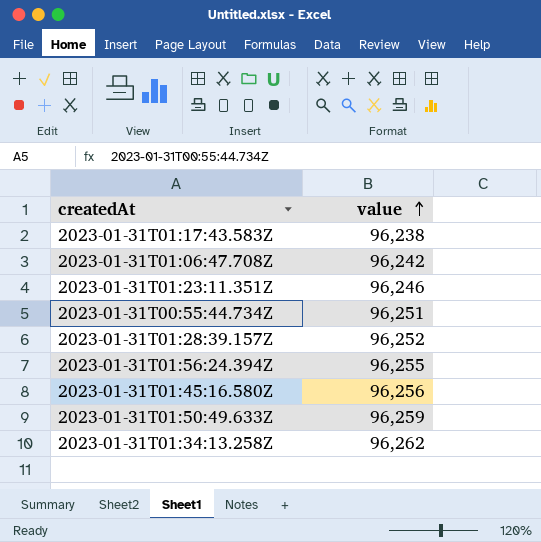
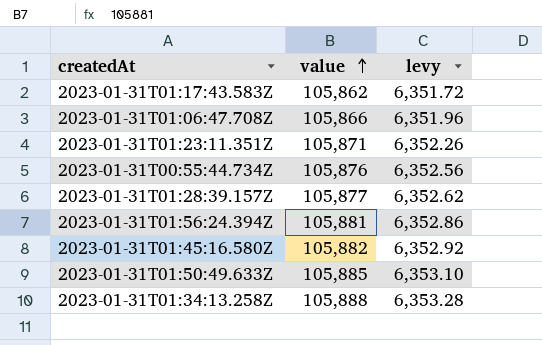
column levy | formula: none -> [value] * 0.06
2023-01-31T01:17:43.583Z | value: 96,238 -> 105,862
2023-01-31T01:06:47.708Z | value: 96,242 -> 105,866
2023-01-31T01:23:11.351Z | value: 96,246 -> 105,871
2023-01-31T00:55:44.734Z | value: 96,251 -> 105,876
2023-01-31T01:28:39.157Z | value: 96,252 -> 105,877
2023-01-31T01:56:24.394Z | value: 96,255 -> 105,881
2023-01-31T01:45:16.580Z | value: 96,256 -> 105,882
2023-01-31T01:50:49.633Z | value: 96,259 -> 105,885
2023-01-31T01:34:13.258Z | value: 96,262 -> 105,888

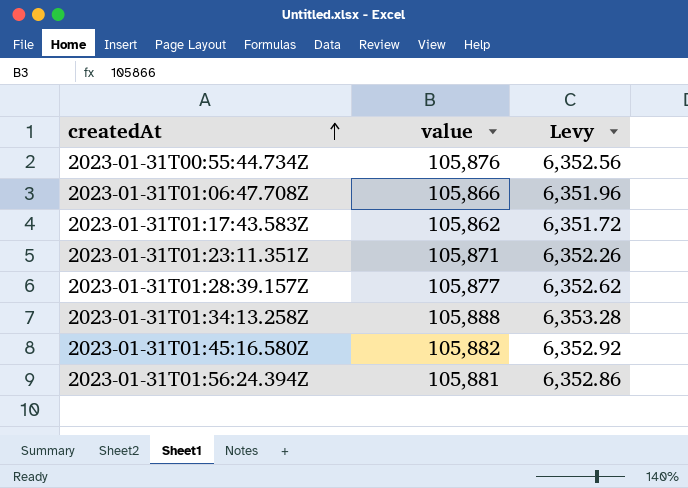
row order: value ascending -> createdAt ascending
column name: levy -> Levy
row 2023-01-31T01:50:49.633Z: 105,885 | 6,353.10 -> none

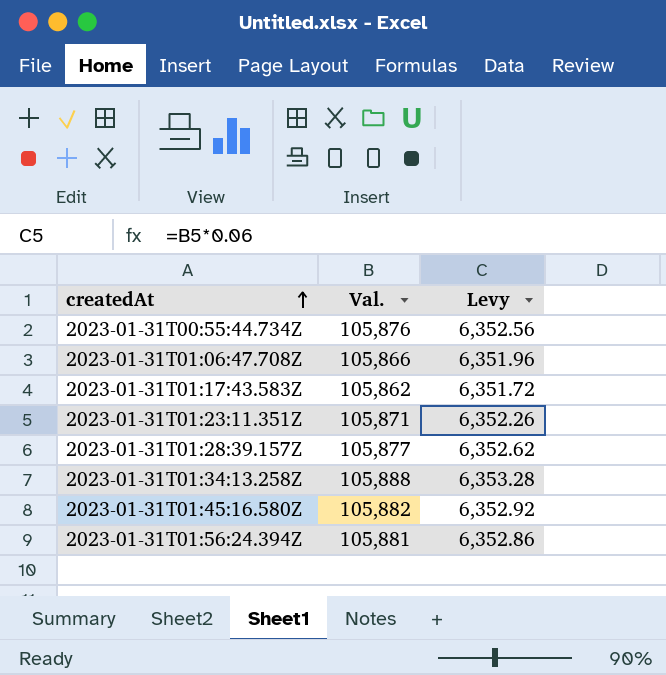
column name: value -> Val.

